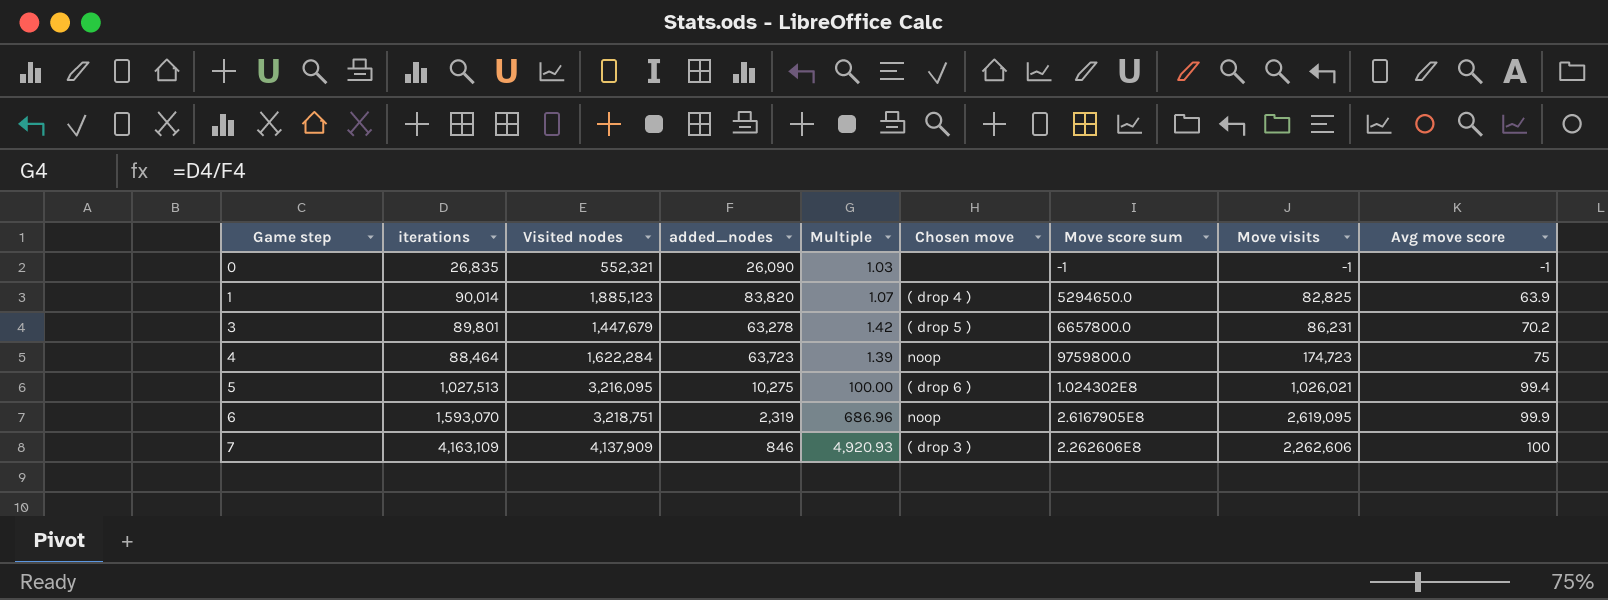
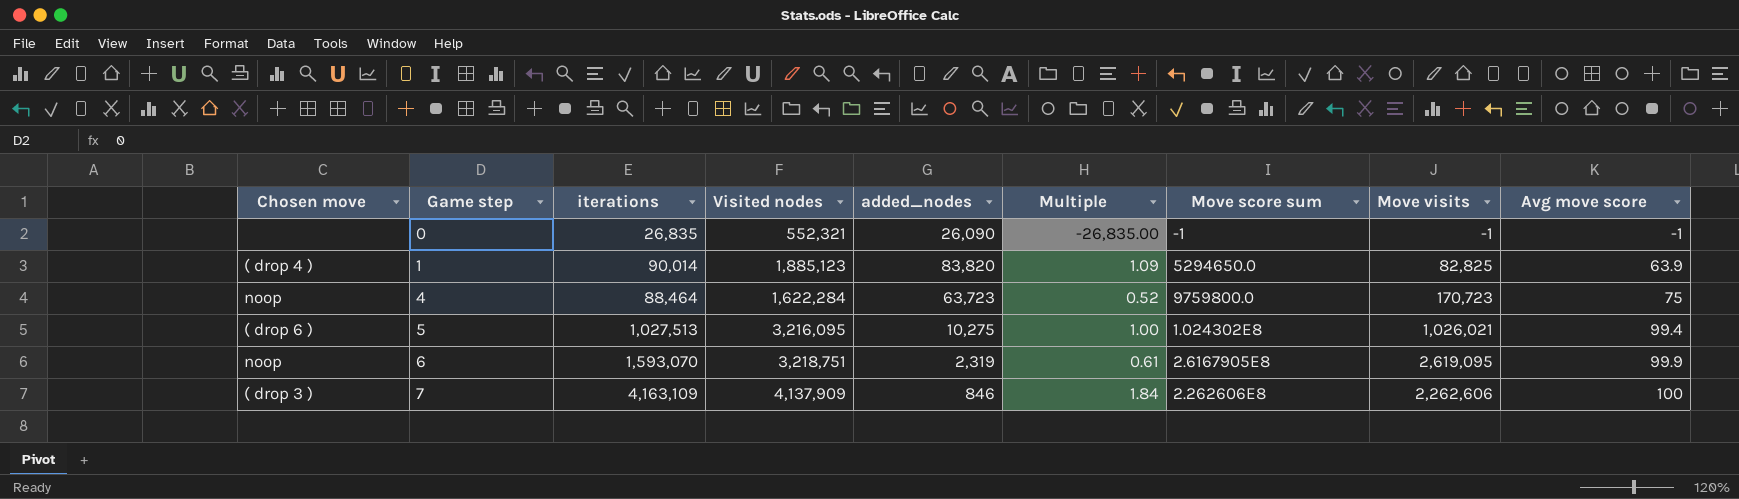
column Chosen move | position: 6 -> 1
column Multiple | formula: [iterations] / [added_nodes] -> [iterations] / [Move visits]
row 3: 89,801 | 1,447,679 | 63,278 | 1.42 | ( drop 5 ) | 6657800.0 | 86,231 | 70.2 -> none
4 | Move visits: 174,723 -> 170,723

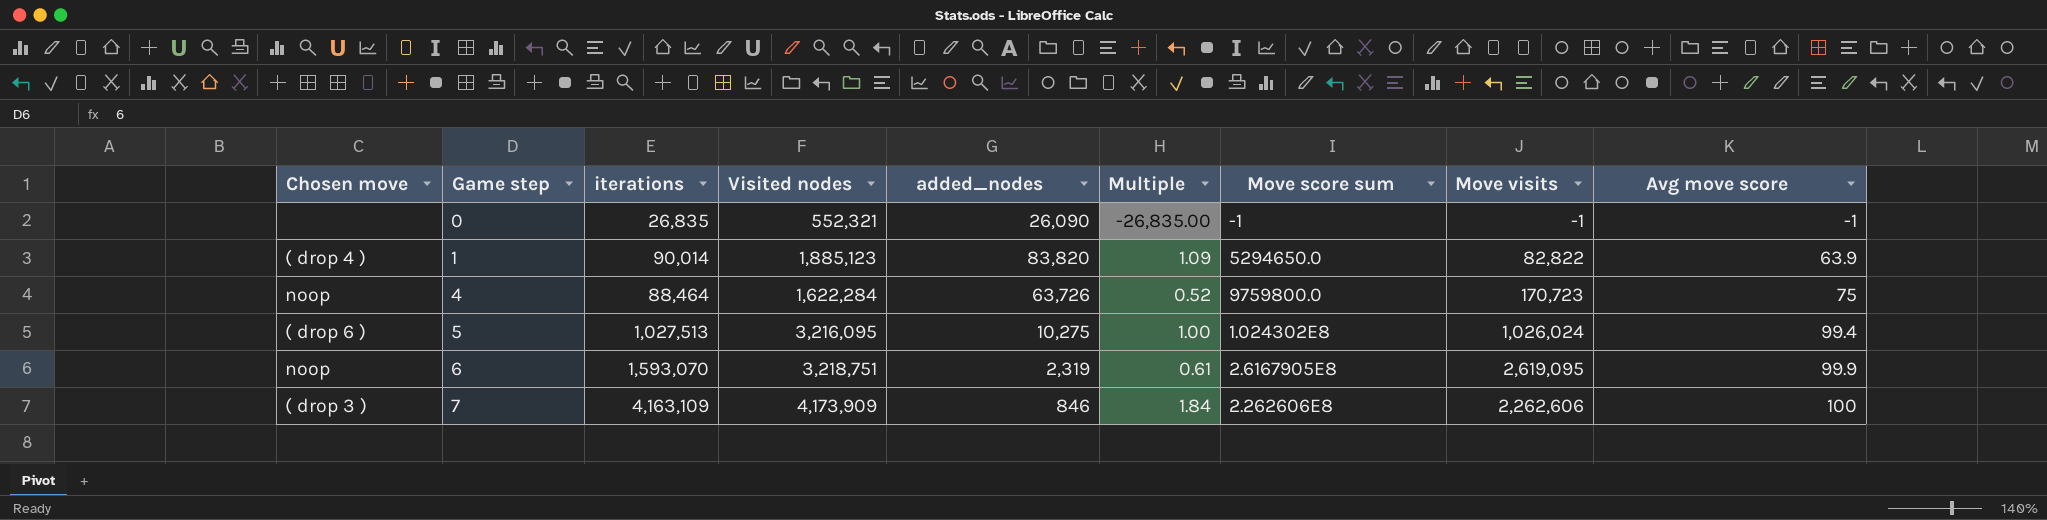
1 | Move visits: 82,825 -> 82,822
4 | added_nodes: 63,723 -> 63,726
5 | Move visits: 1,026,021 -> 1,026,024
7 | Visited nodes: 4,137,909 -> 4,173,909

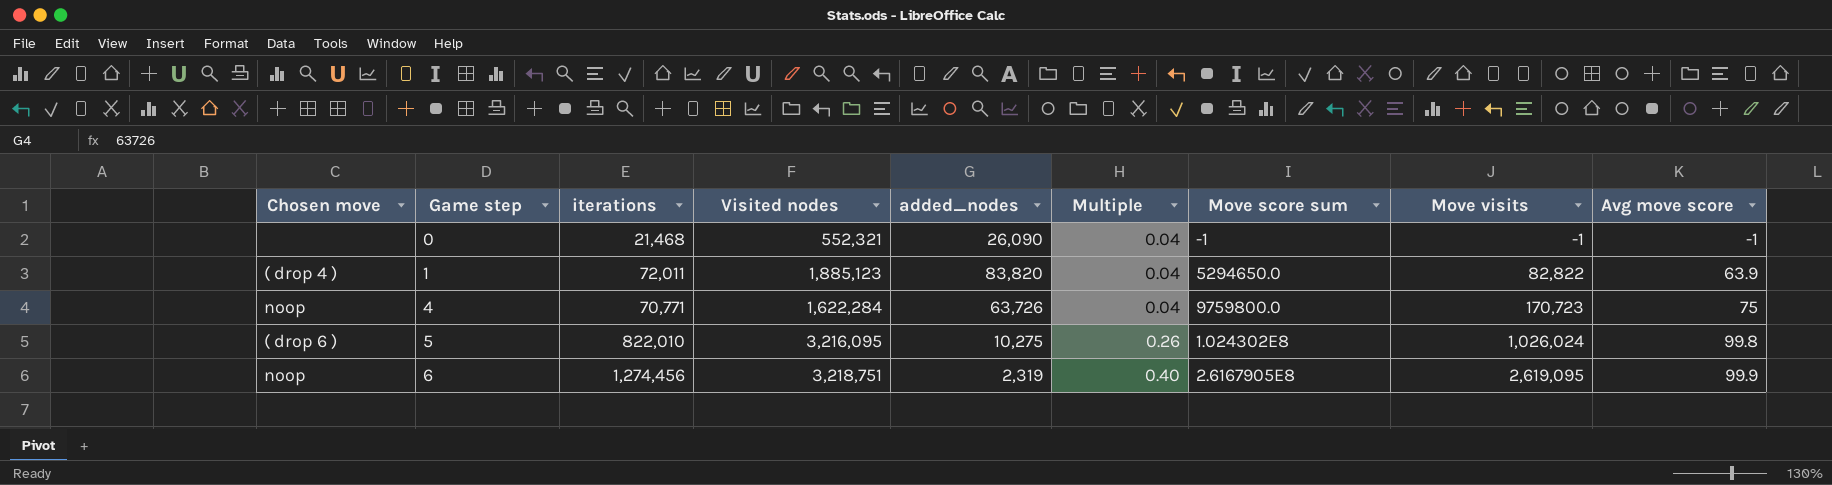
column Multiple | formula: [iterations] / [Move visits] -> [iterations] / [Visited nodes]
row 7: ( drop 3 ) | 4,163,109 | 4,173,909 | 846 | 1.84 | 2.262606E8 | 2,262,606 | 100 -> none
0 | iterations: 26,835 -> 21,468
1 | iterations: 90,014 -> 72,011
4 | iterations: 88,464 -> 70,771
5 | iterations: 1,027,513 -> 822,010
5 | Avg move score: 99.4 -> 99.8
6 | iterations: 1,593,070 -> 1,274,456

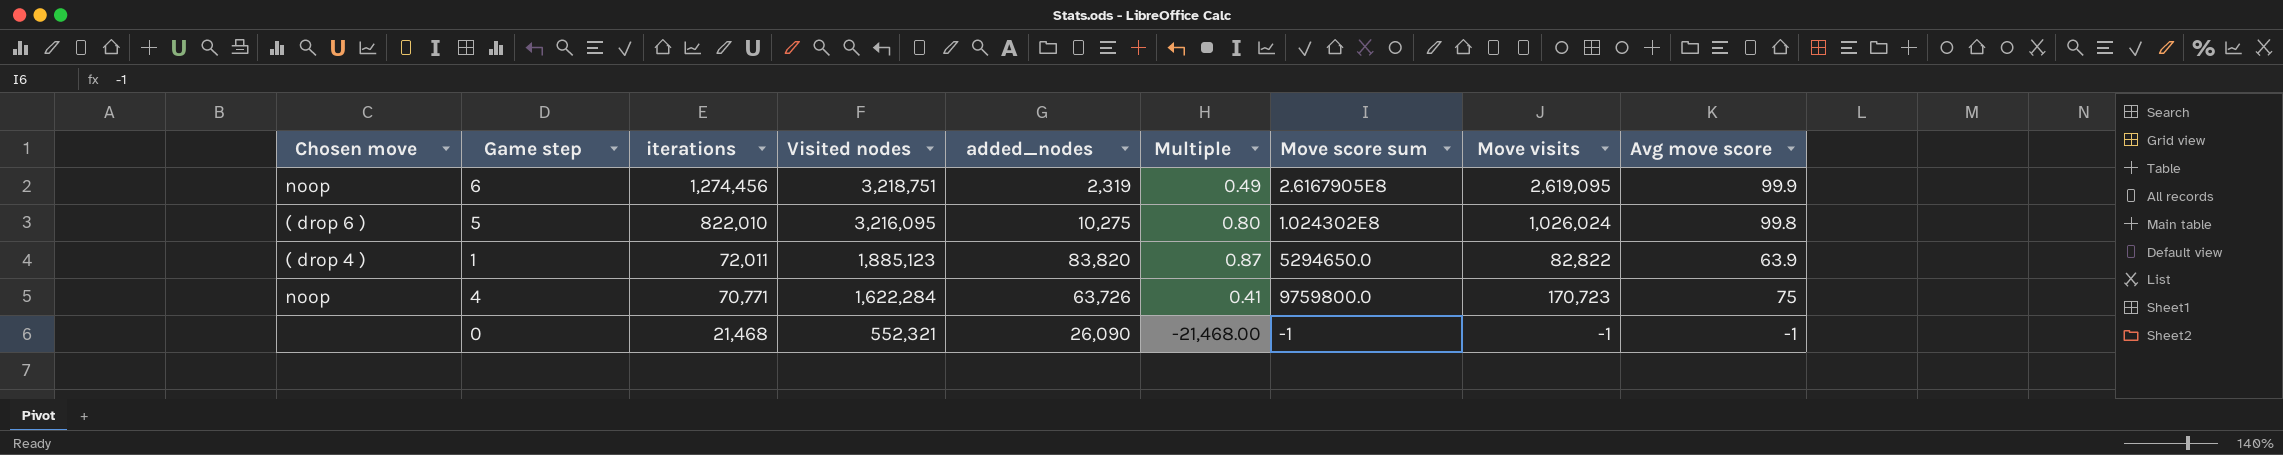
row order: Game step ascending -> iterations descending
column Multiple | formula: [iterations] / [Visited nodes] -> [iterations] / [Move visits]

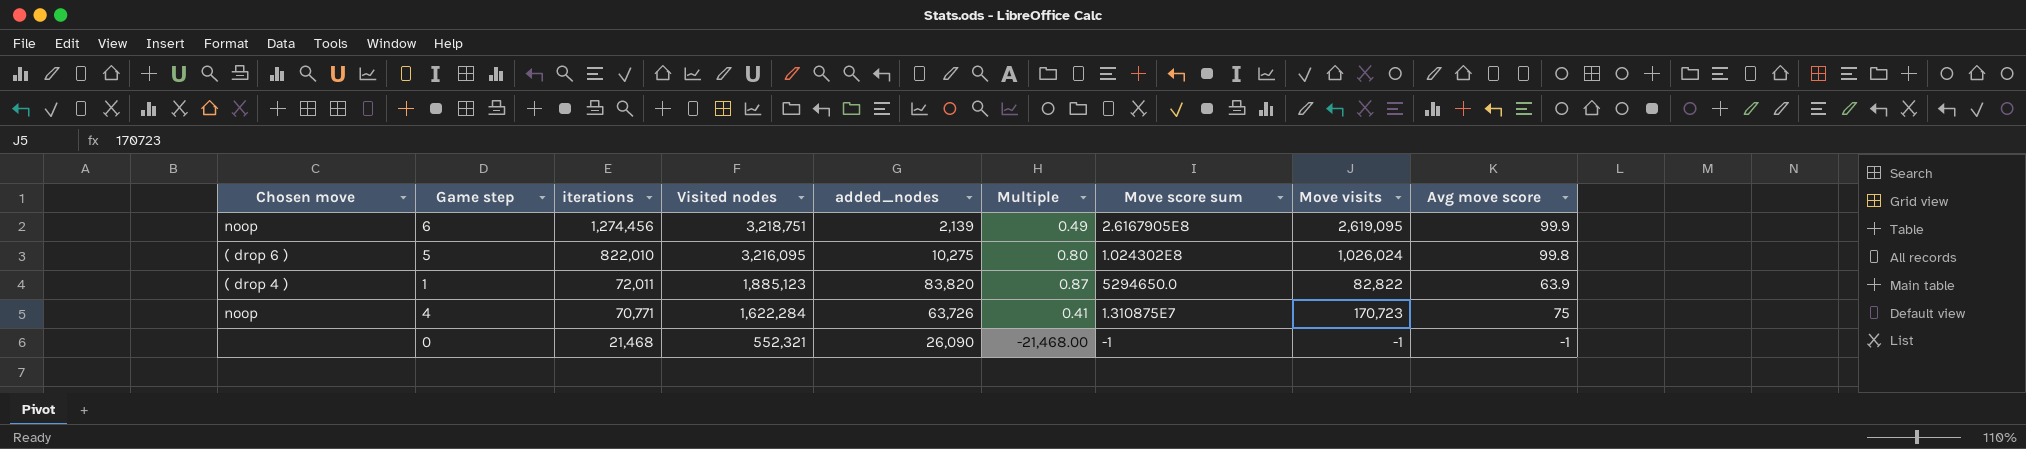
6 | added_nodes: 2,319 -> 2,139
4 | Move score sum: 9759800.0 -> 1.310875E7

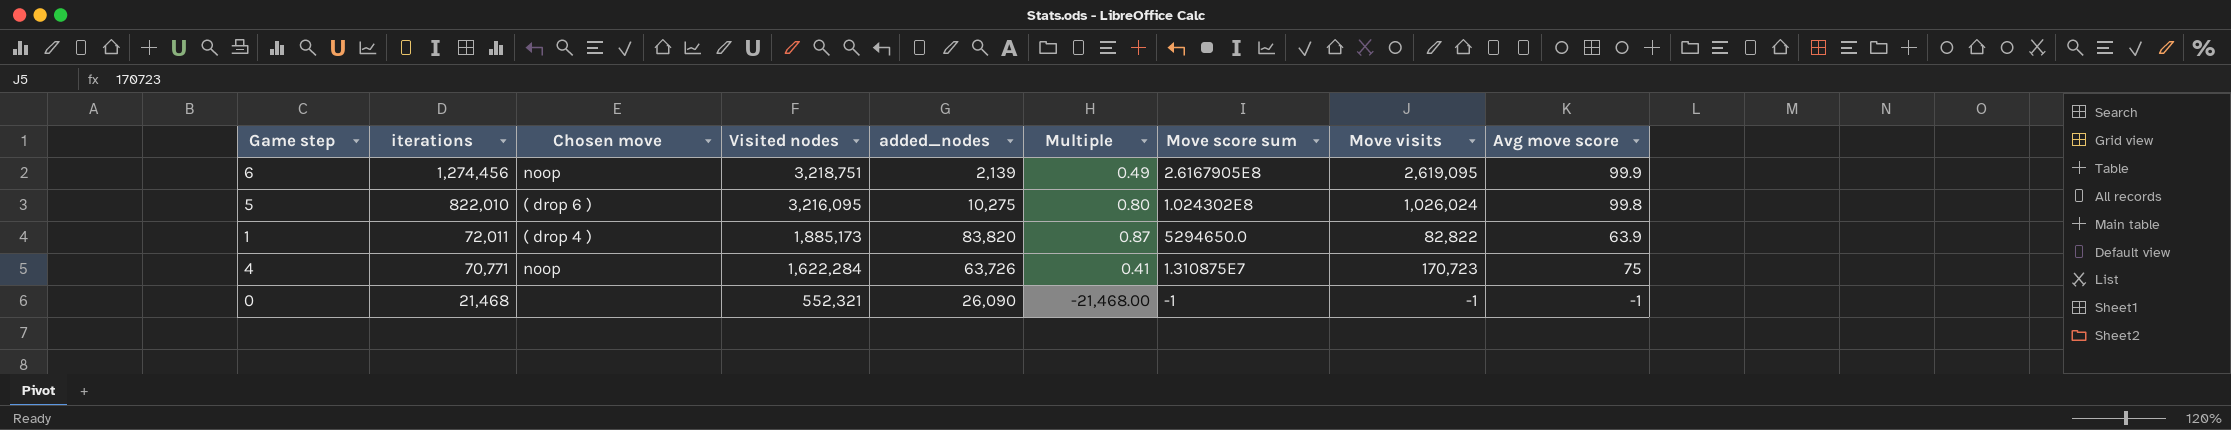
column Chosen move | position: 1 -> 3
1 | Visited nodes: 1,885,123 -> 1,885,173

